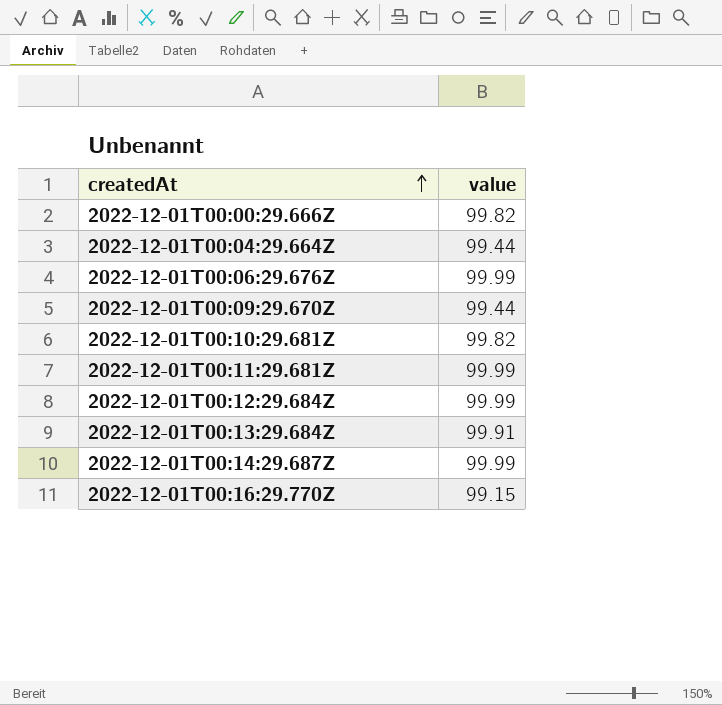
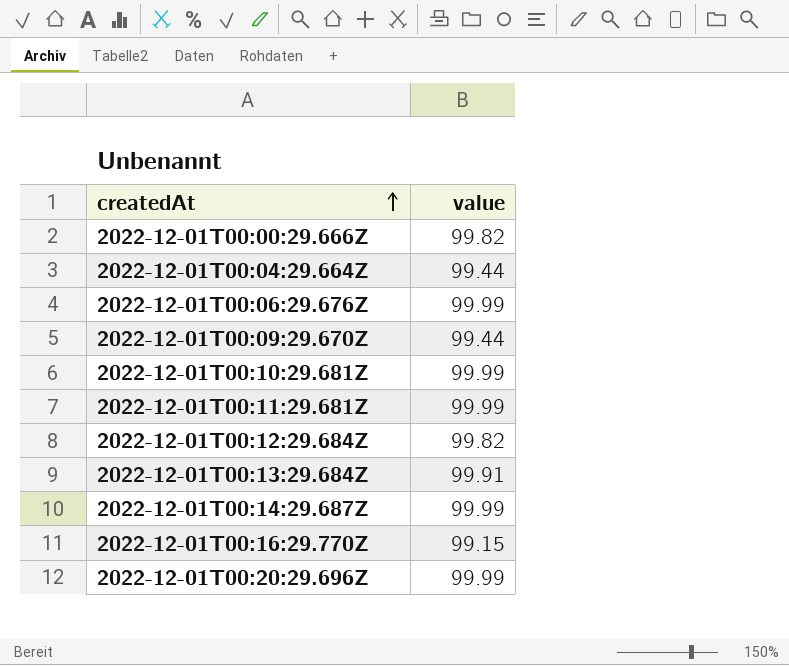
2022-12-01T00:10:29.681Z | value: 99.82 -> 99.99
2022-12-01T00:12:29.684Z | value: 99.99 -> 99.82
row 2022-12-01T00:20:29.696Z: none -> 99.99

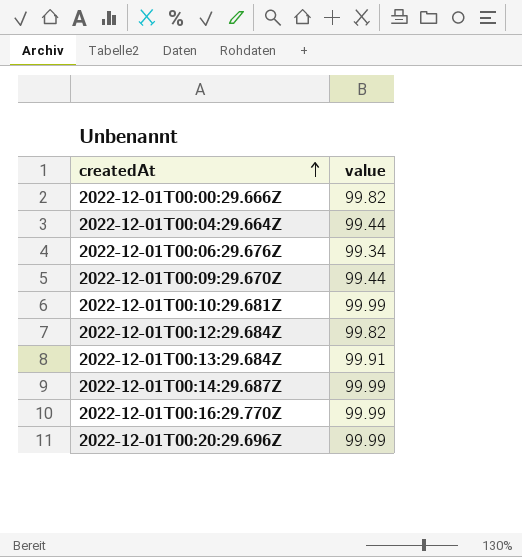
row 2022-12-01T00:11:29.681Z: 99.99 -> none
2022-12-01T00:06:29.676Z | value: 99.99 -> 99.34
2022-12-01T00:16:29.770Z | value: 99.15 -> 99.99

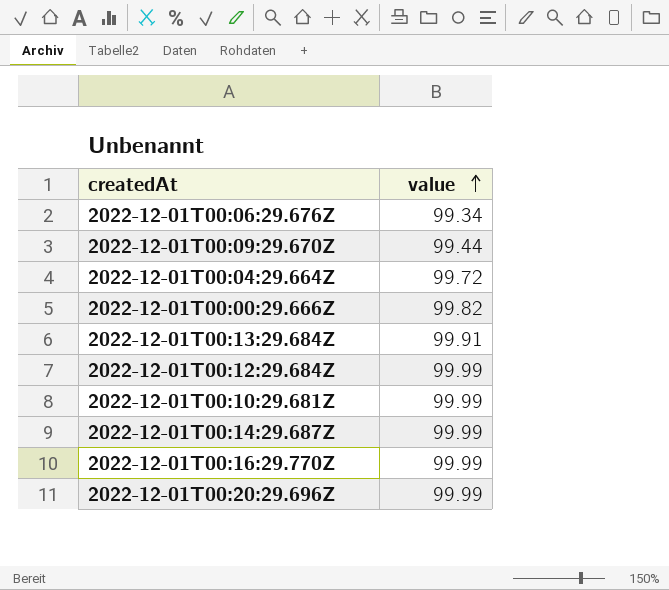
row order: createdAt ascending -> value ascending
2022-12-01T00:04:29.664Z | value: 99.44 -> 99.72
2022-12-01T00:12:29.684Z | value: 99.82 -> 99.99

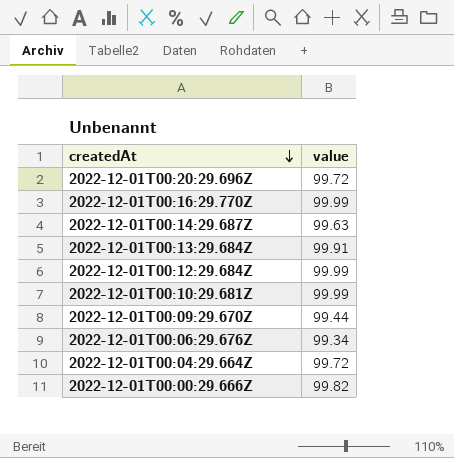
row order: value ascending -> createdAt descending
2022-12-01T00:20:29.696Z | value: 99.99 -> 99.72
2022-12-01T00:14:29.687Z | value: 99.99 -> 99.63

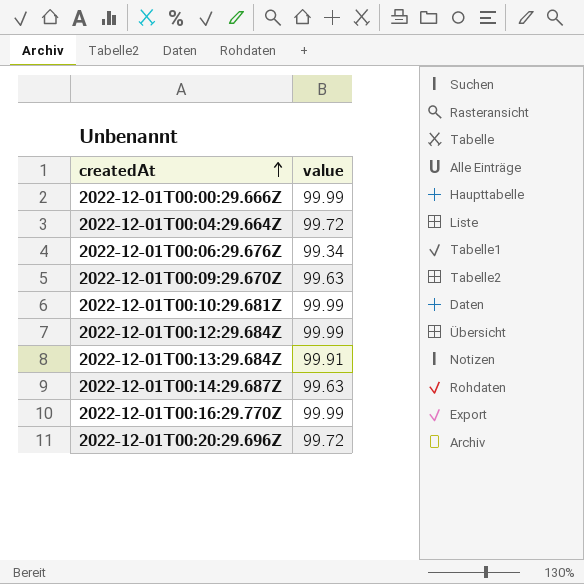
row order: createdAt descending -> createdAt ascending
2022-12-01T00:00:29.666Z | value: 99.82 -> 99.99
2022-12-01T00:09:29.670Z | value: 99.44 -> 99.63

